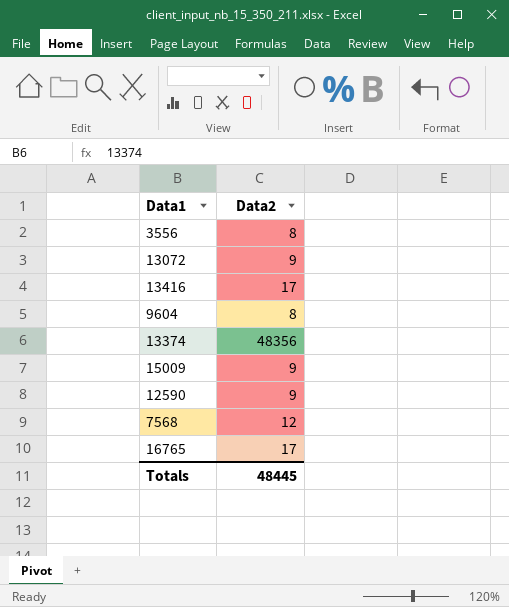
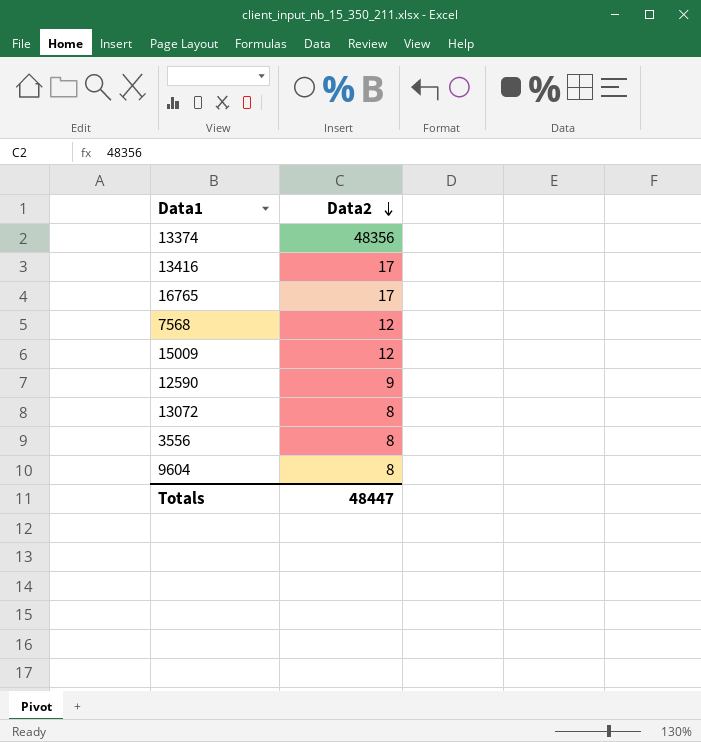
row order: none -> Data2 descending
15009 | Data2: 9 -> 12
13072 | Data2: 9 -> 8
Totals | Data2: 48445 -> 48447

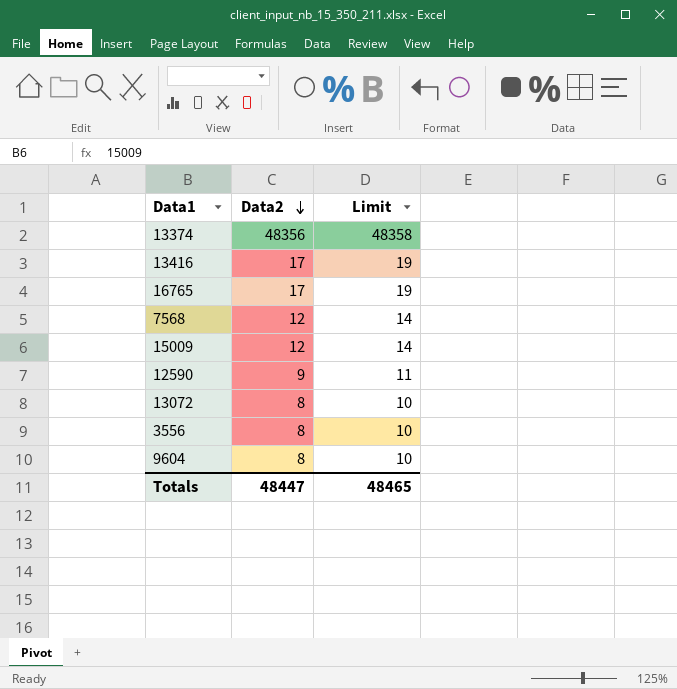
column Limit | formula: none -> [Data2] + 2

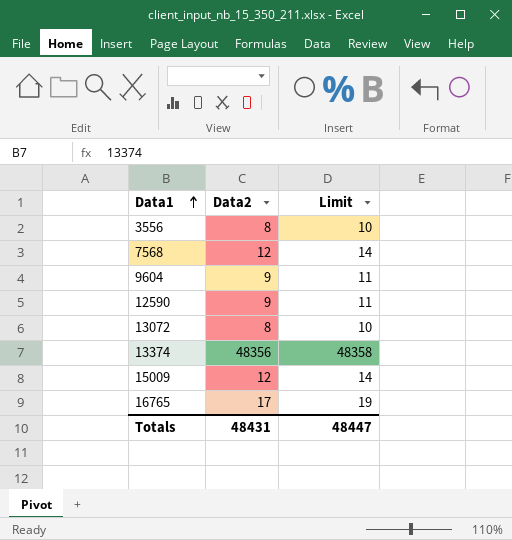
row order: Data2 descending -> Data1 ascending
row 13416: 17 | 19 -> none
9604 | Data2: 8 -> 9
9604 | Limit: 10 -> 11
Totals | Data2: 48447 -> 48431
Totals | Limit: 48465 -> 48447

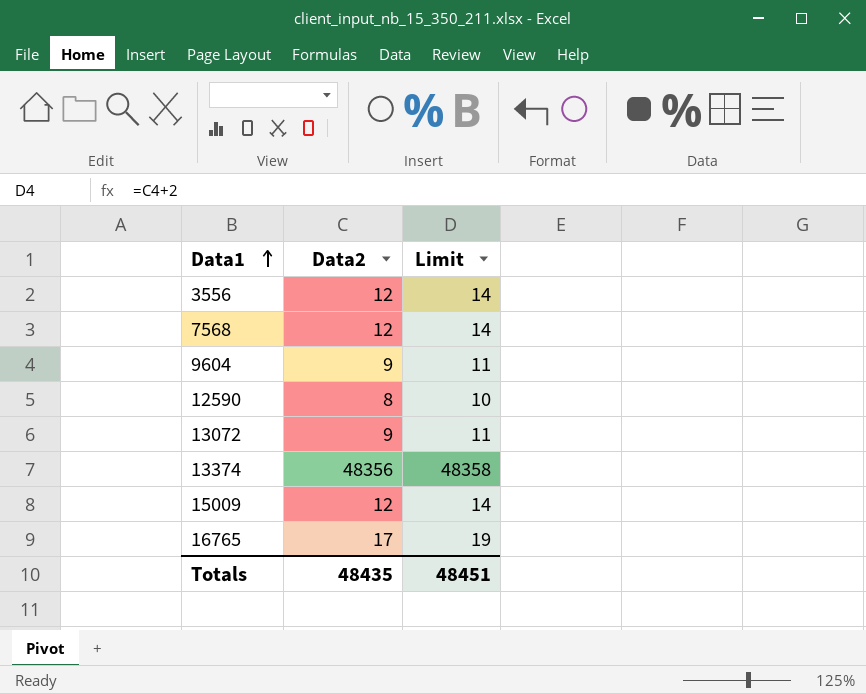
3556 | Data2: 8 -> 12
3556 | Limit: 10 -> 14
12590 | Data2: 9 -> 8
12590 | Limit: 11 -> 10
13072 | Data2: 8 -> 9
13072 | Limit: 10 -> 11
Totals | Data2: 48431 -> 48435
Totals | Limit: 48447 -> 48451

